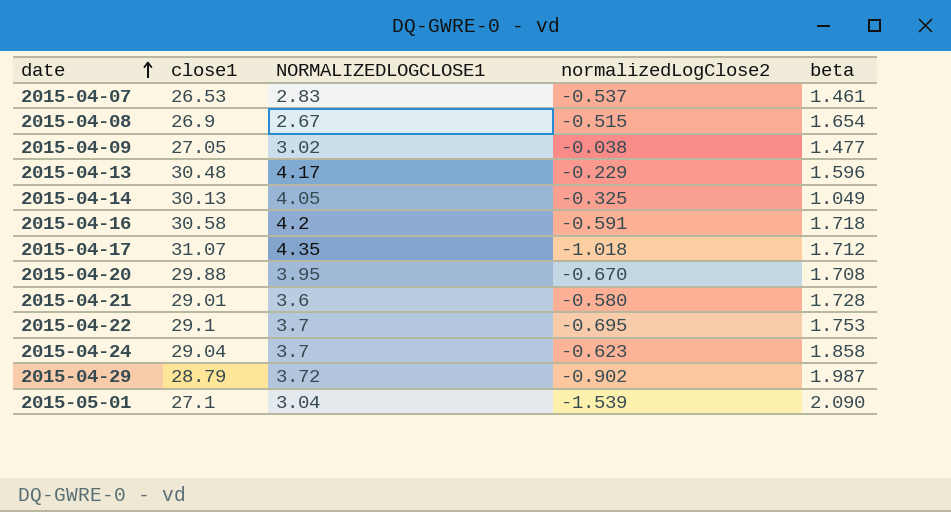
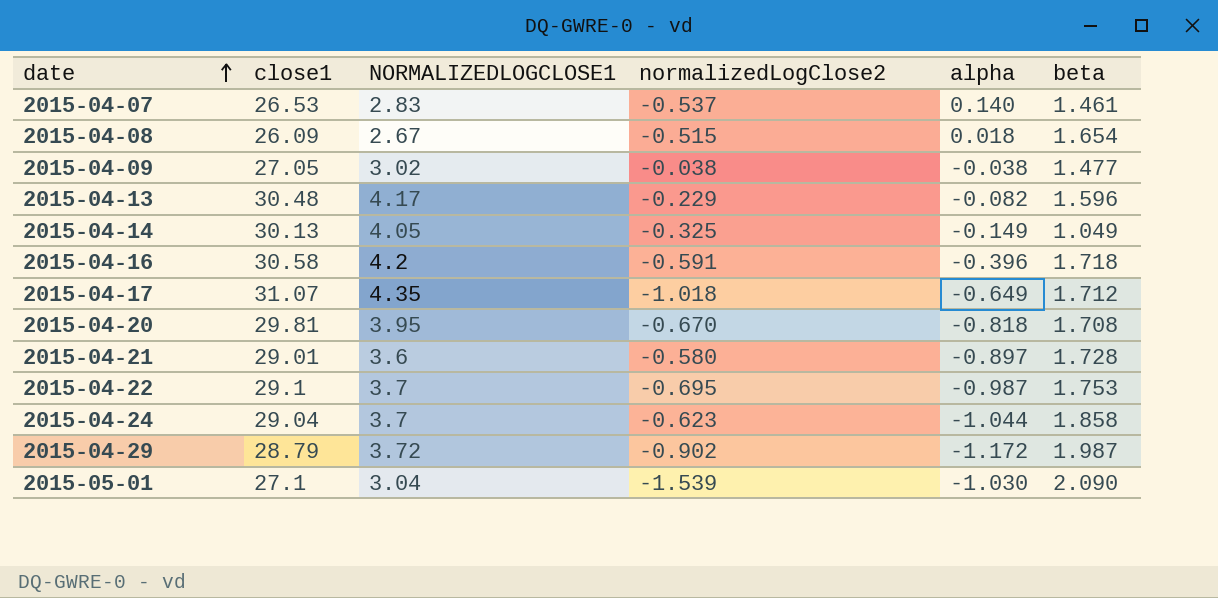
column alpha | position: none -> 5
2015-04-08 | close1: 26.9 -> 26.09
2015-04-20 | close1: 29.88 -> 29.81

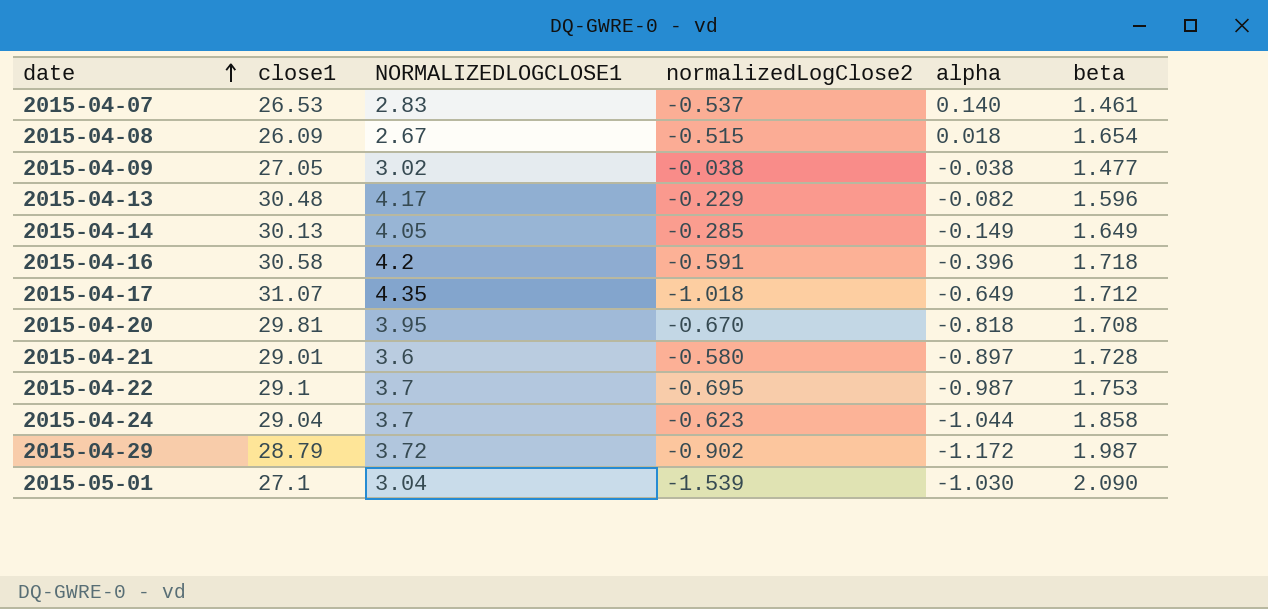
2015-04-14 | normalizedLogClose2: -0.325 -> -0.285
2015-04-14 | beta: 1.049 -> 1.649

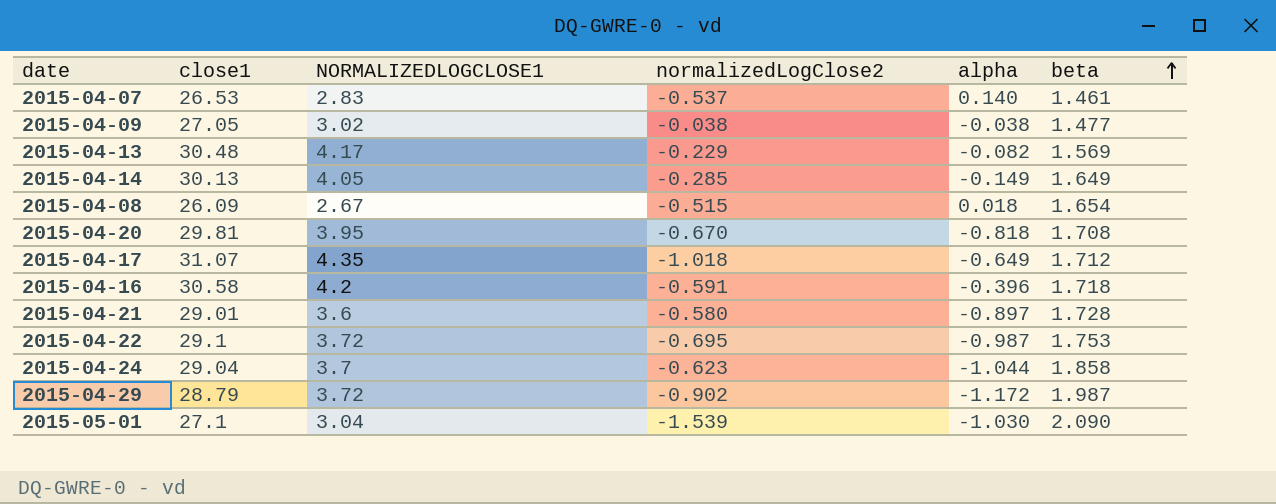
row order: date ascending -> beta ascending
2015-04-13 | beta: 1.596 -> 1.569
2015-04-22 | NORMALIZEDLOGCLOSE1: 3.7 -> 3.72

